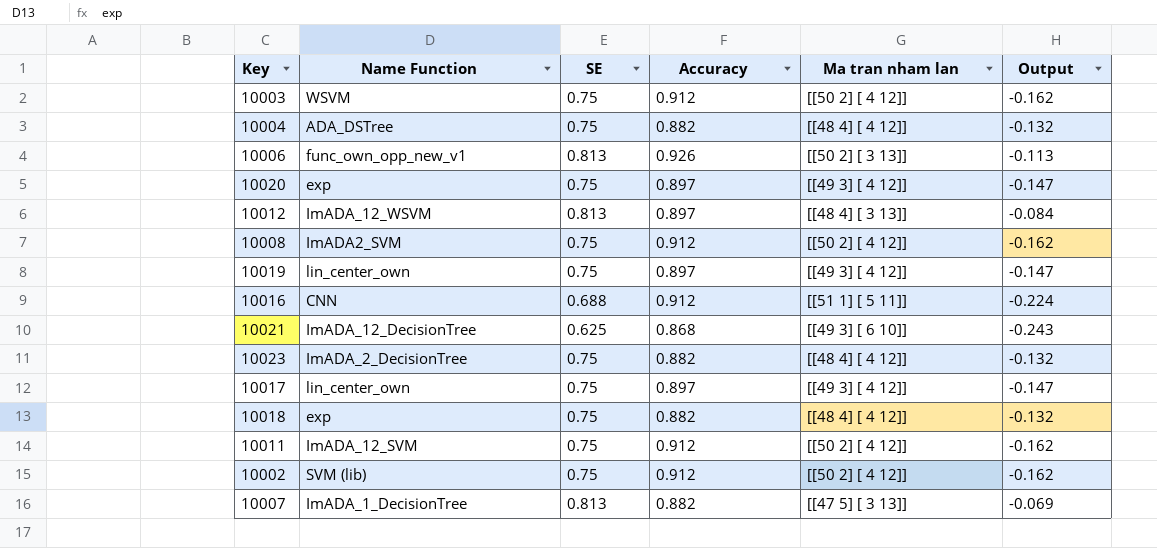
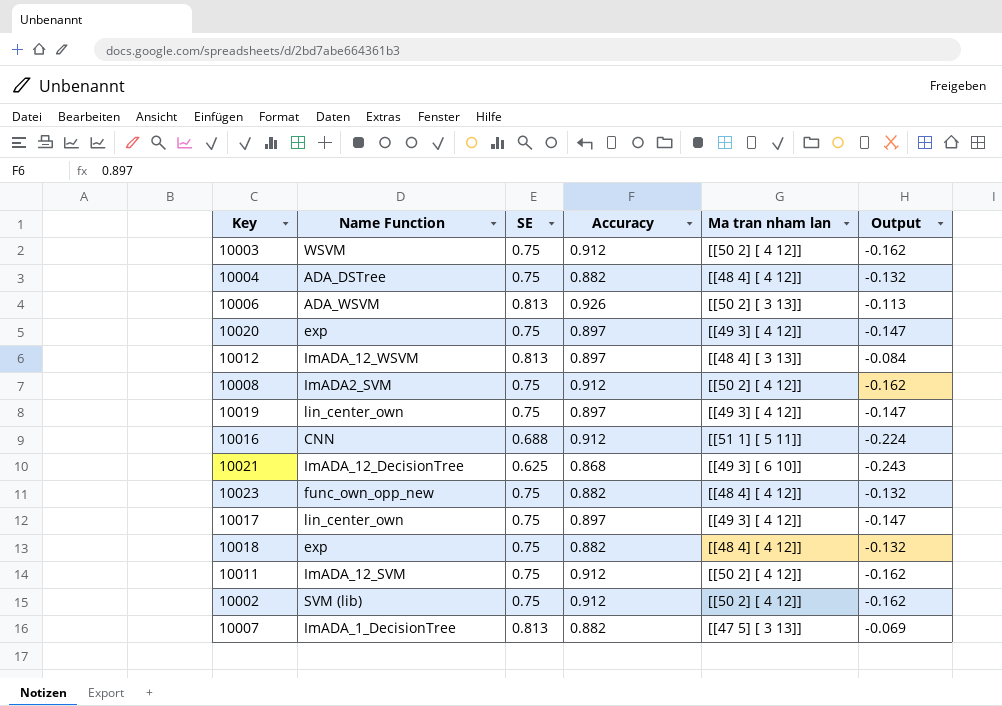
10006 | Name Function: func_own_opp_new_v1 -> ADA_WSVM
10023 | Name Function: ImADA_2_DecisionTree -> func_own_opp_new

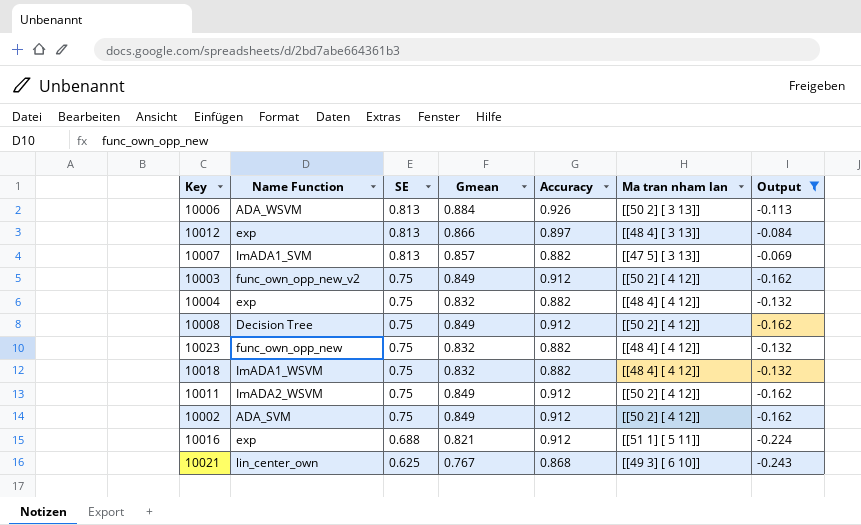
filter: none -> Output != -0.147
row order: none -> SE descending
column Gmean | position: none -> 4
10012 | Name Function: ImADA_12_WSVM -> exp
10007 | Name Function: ImADA_1_DecisionTree -> ImADA1_SVM
10003 | Name Function: WSVM -> func_own_opp_new_v2
10004 | Name Function: ADA_DSTree -> exp
10008 | Name Function: ImADA2_SVM -> Decision Tree
10018 | Name Function: exp -> ImADA1_WSVM
10011 | Name Function: ImADA_12_SVM -> ImADA2_WSVM
10002 | Name Function: SVM (lib) -> ADA_SVM
10016 | Name Function: CNN -> exp
10021 | Name Function: ImADA_12_DecisionTree -> lin_center_own

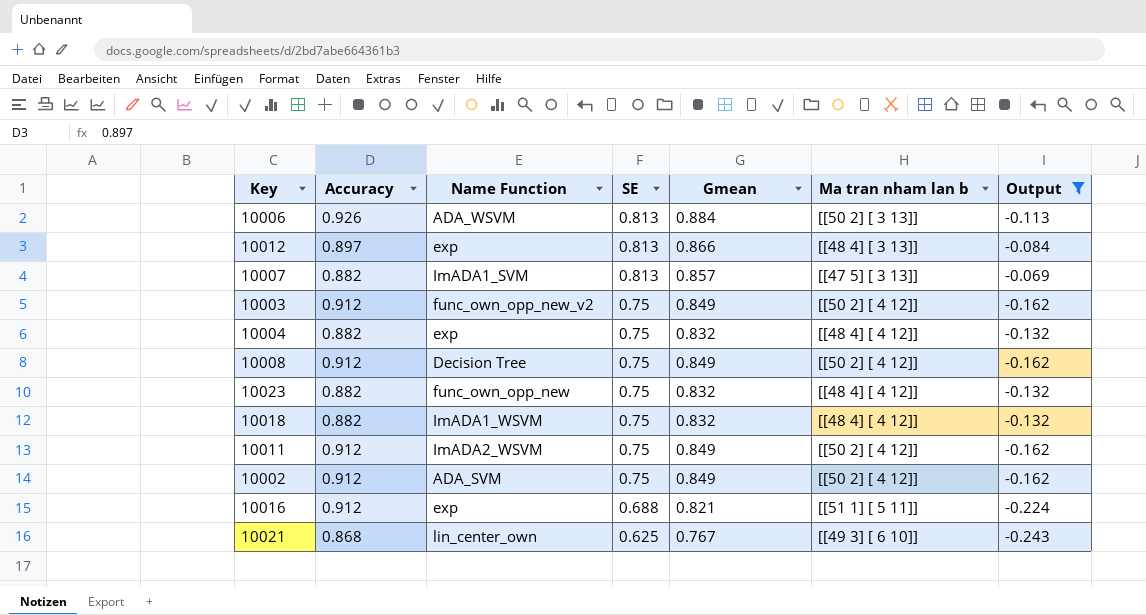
column Accuracy | position: 5 -> 2
column name: Ma tran nham lan -> Ma tran nham lan b

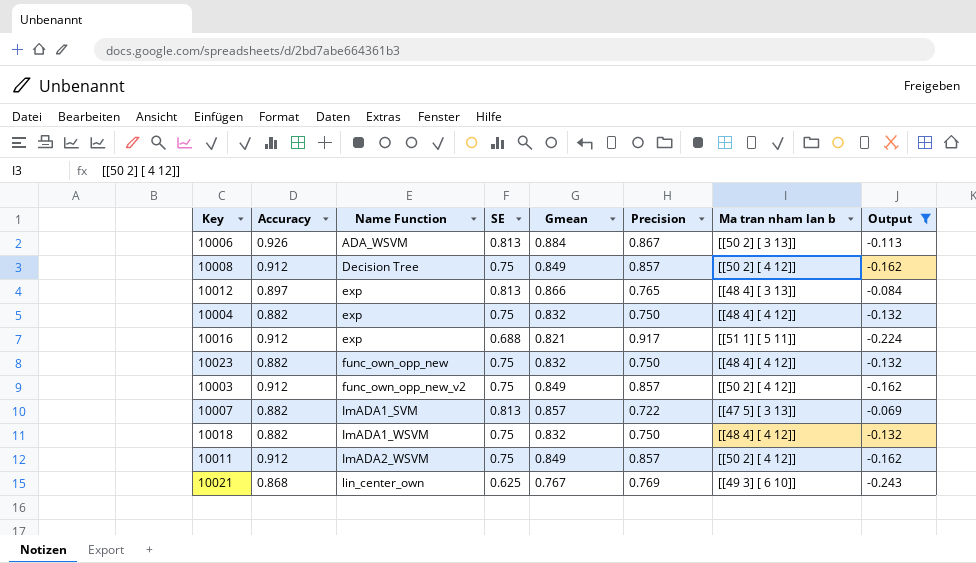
row order: SE descending -> Name Function ascending
column Precision | position: none -> 6
row 10002: 0.912 | ADA_SVM | 0.75 | 0.849 | [[50 2] [ 4 12]] | -0.162 -> none

